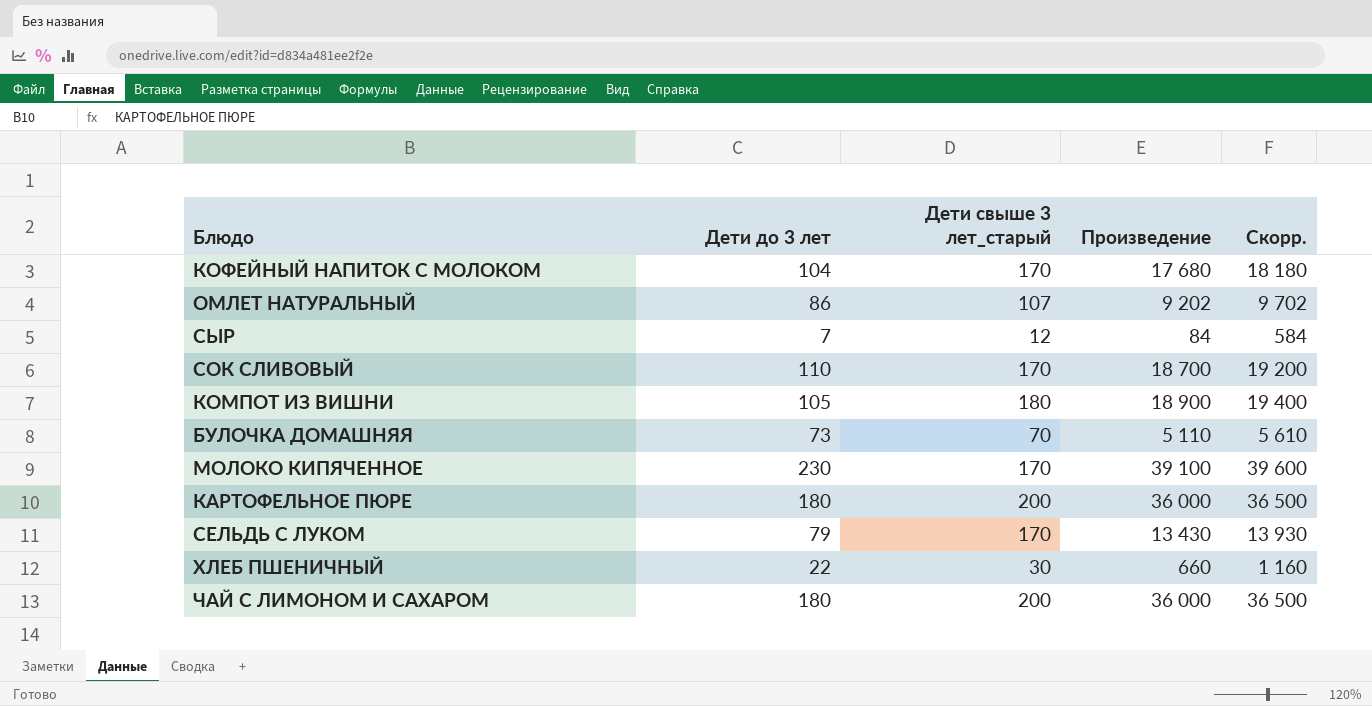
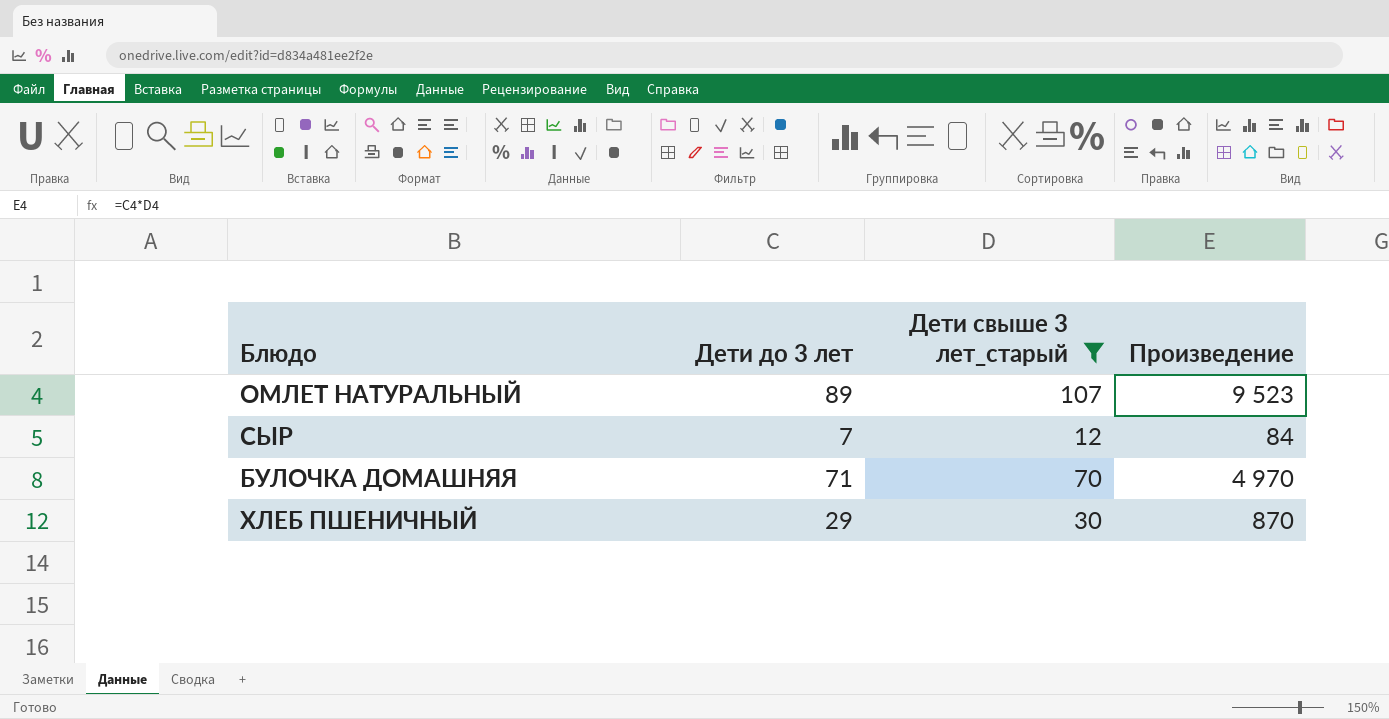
filter: none -> Дети свыше 3 лет_старый <= 107
column Скорр. | formula: [Произведение] + 500 -> none
ОМЛЕТ НАТУРАЛЬНЫЙ | Дети до 3 лет: 86 -> 89
ОМЛЕТ НАТУРАЛЬНЫЙ | Произведение: 9 202 -> 9 523
БУЛОЧКА ДОМАШНЯЯ | Дети до 3 лет: 73 -> 71
БУЛОЧКА ДОМАШНЯЯ | Произведение: 5 110 -> 4 970
ХЛЕБ ПШЕНИЧНЫЙ | Дети до 3 лет: 22 -> 29
ХЛЕБ ПШЕНИЧНЫЙ | Произведение: 660 -> 870

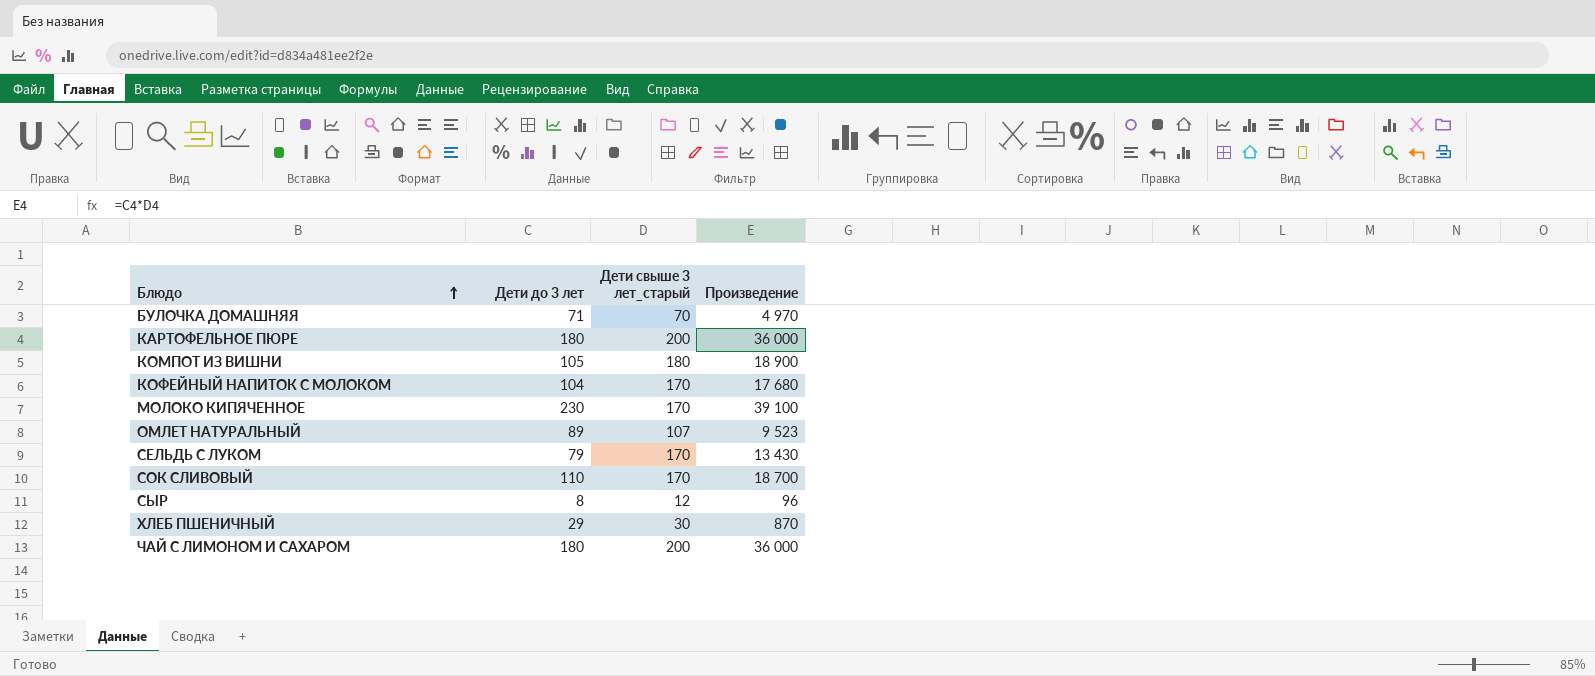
filter: Дети свыше 3 лет_старый <= 107 -> none
row order: none -> Блюдо ascending
СЫР | Дети до 3 лет: 7 -> 8
СЫР | Произведение: 84 -> 96

